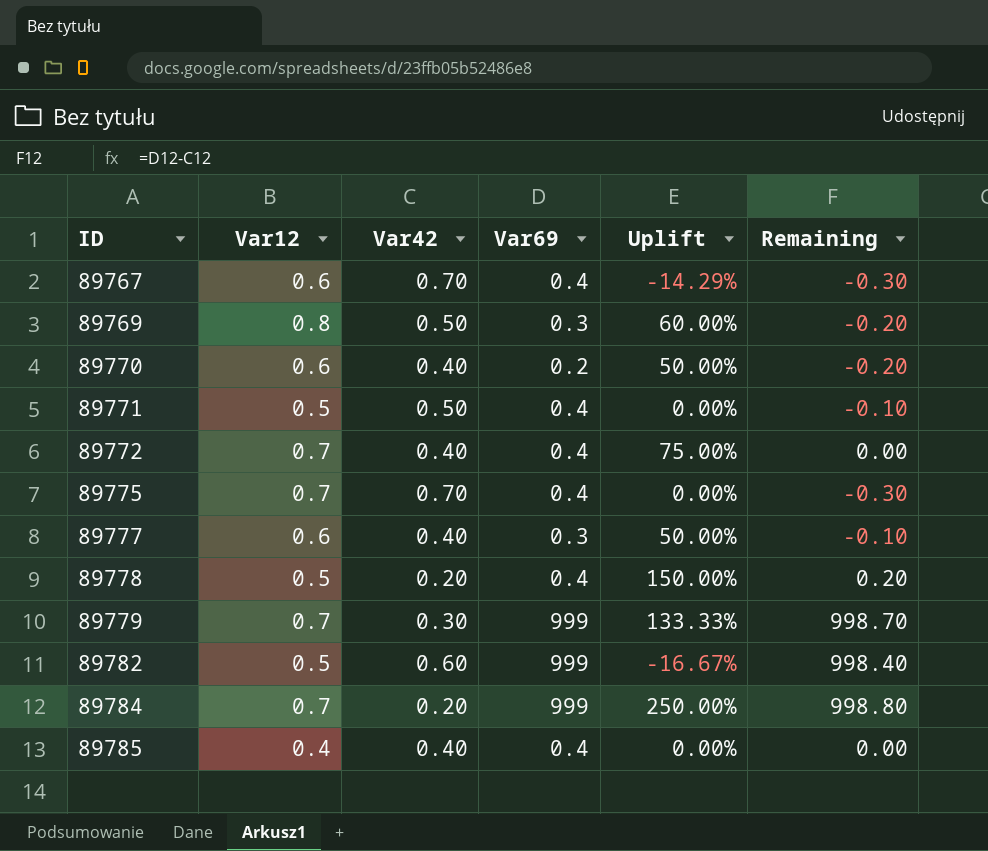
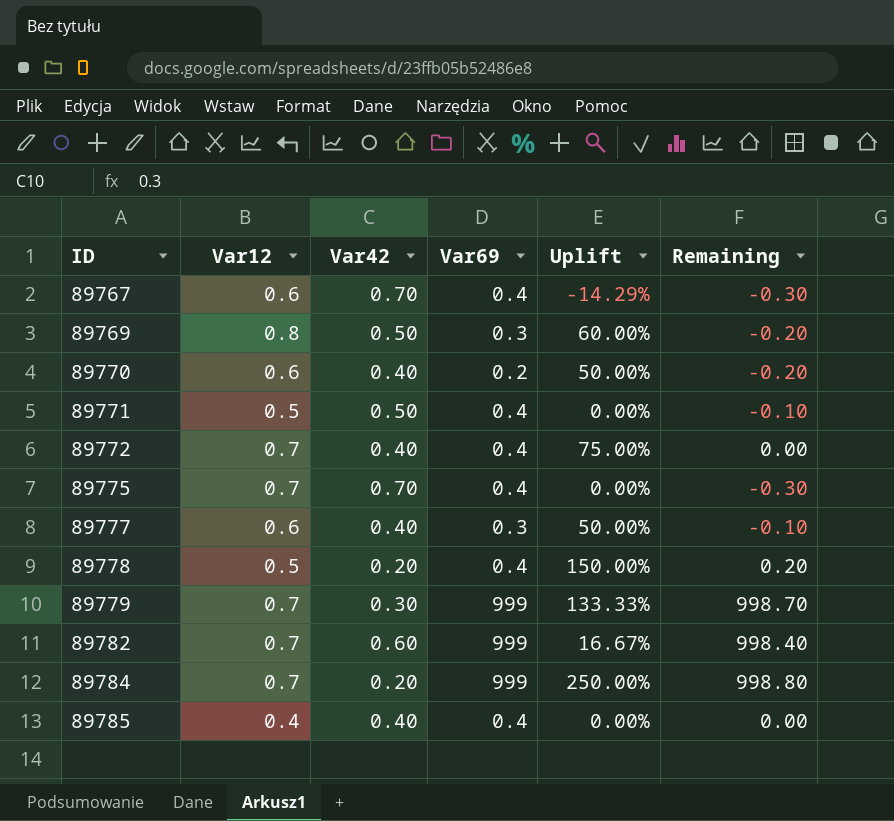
89782 | Var12: 0.5 -> 0.7
89782 | Uplift: -16.67% -> 16.67%

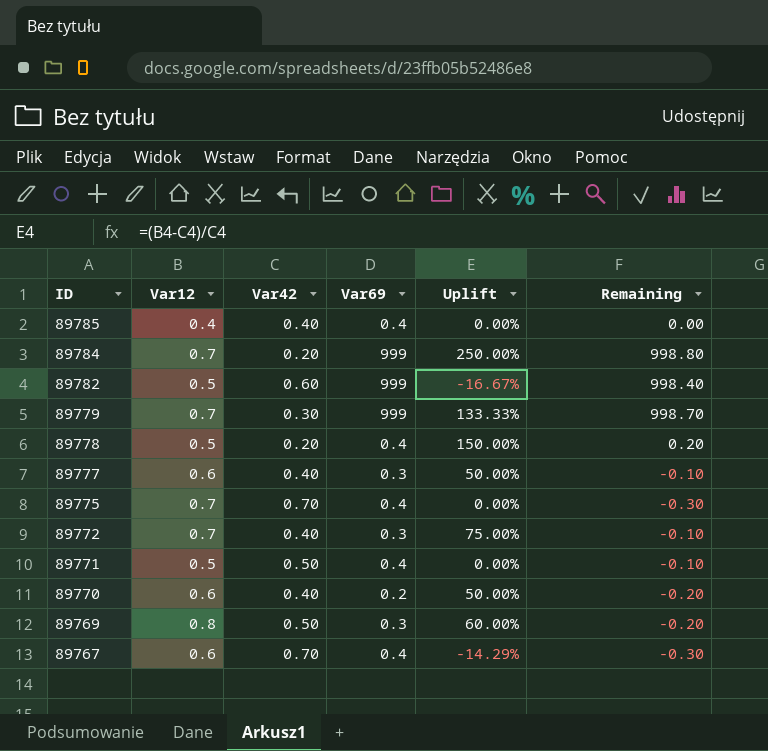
row order: ID ascending -> ID descending
89782 | Var12: 0.7 -> 0.5
89782 | Uplift: 16.67% -> -16.67%
89772 | Var69: 0.4 -> 0.3
89772 | Remaining: 0.00 -> -0.10

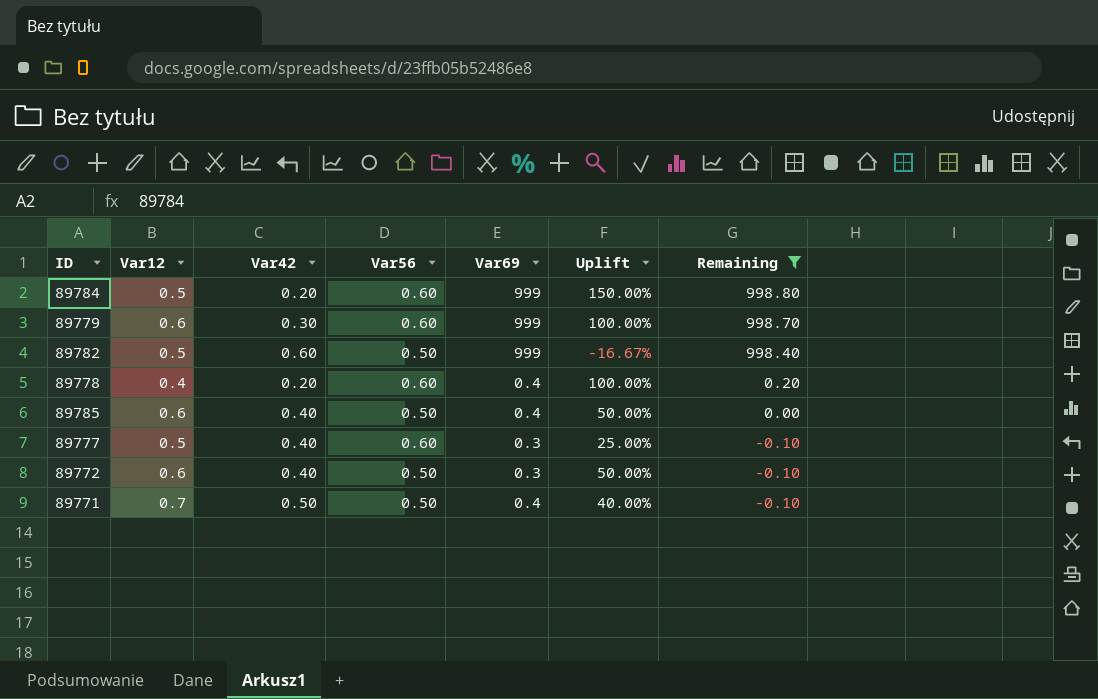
filter: none -> Remaining >= -0.10
row order: ID descending -> Remaining descending
column Var56 | position: none -> 4
89784 | Var12: 0.7 -> 0.5
89784 | Uplift: 250.00% -> 150.00%
89779 | Var12: 0.7 -> 0.6
89779 | Uplift: 133.33% -> 100.00%
89778 | Var12: 0.5 -> 0.4
89778 | Uplift: 150.00% -> 100.00%
89785 | Var12: 0.4 -> 0.6
89785 | Uplift: 0.00% -> 50.00%
89777 | Var12: 0.6 -> 0.5
89777 | Uplift: 50.00% -> 25.00%
89772 | Var12: 0.7 -> 0.6
89772 | Uplift: 75.00% -> 50.00%
89771 | Var12: 0.5 -> 0.7
89771 | Uplift: 0.00% -> 40.00%

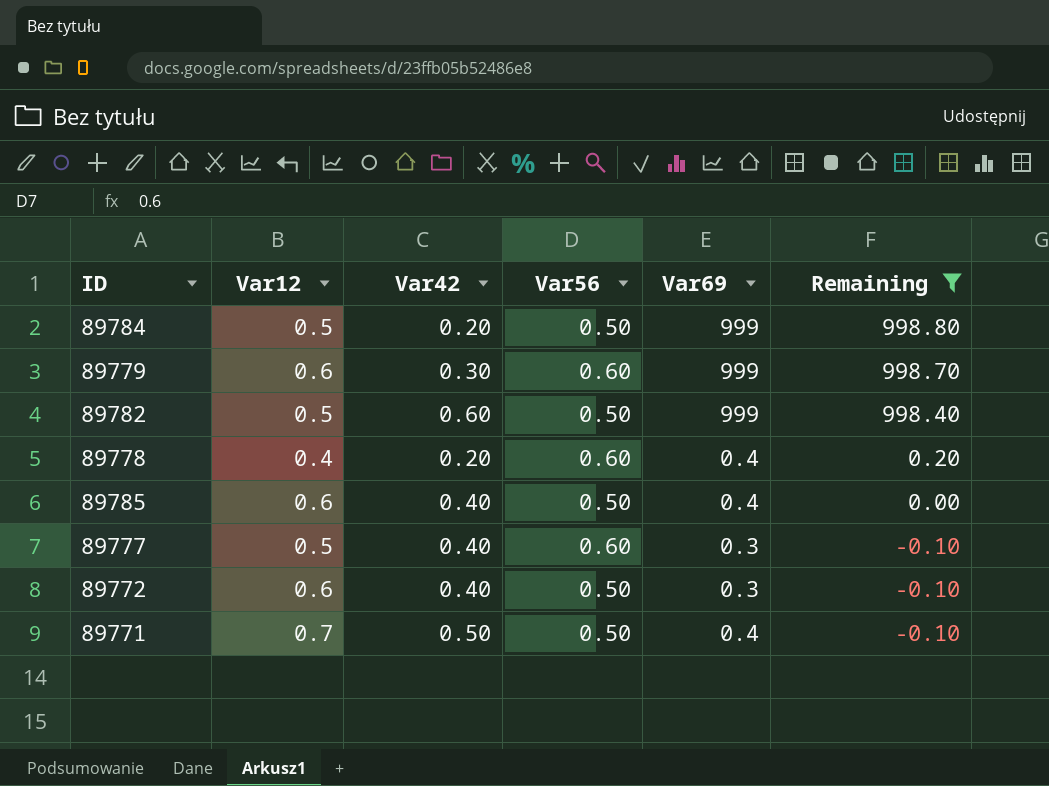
column Uplift | formula: ([Var12] - [Var42]) / [Var42] -> none
89784 | Var56: 0.60 -> 0.50

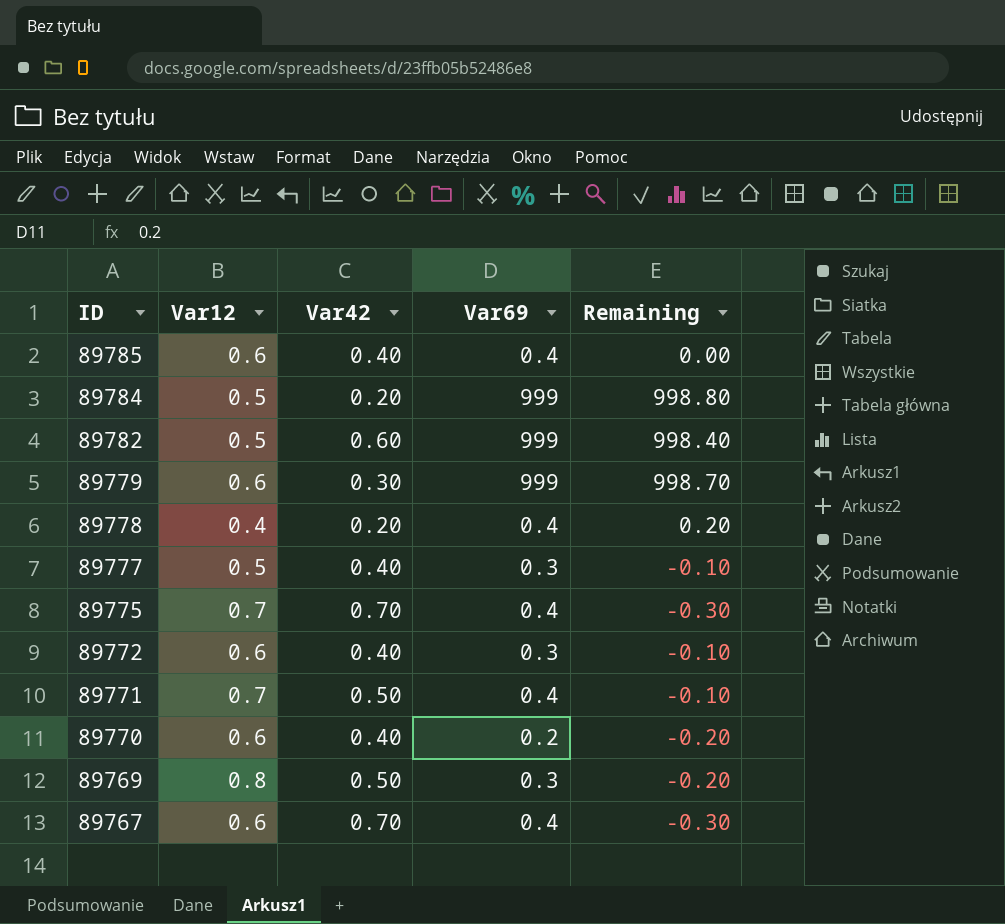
filter: Remaining >= -0.10 -> none
row order: Remaining descending -> ID descending
column Var56 | position: 4 -> none

